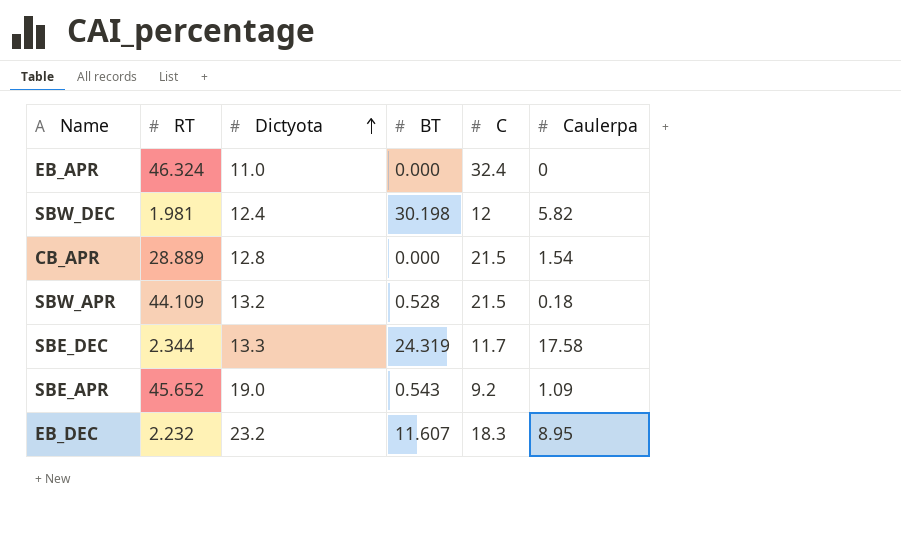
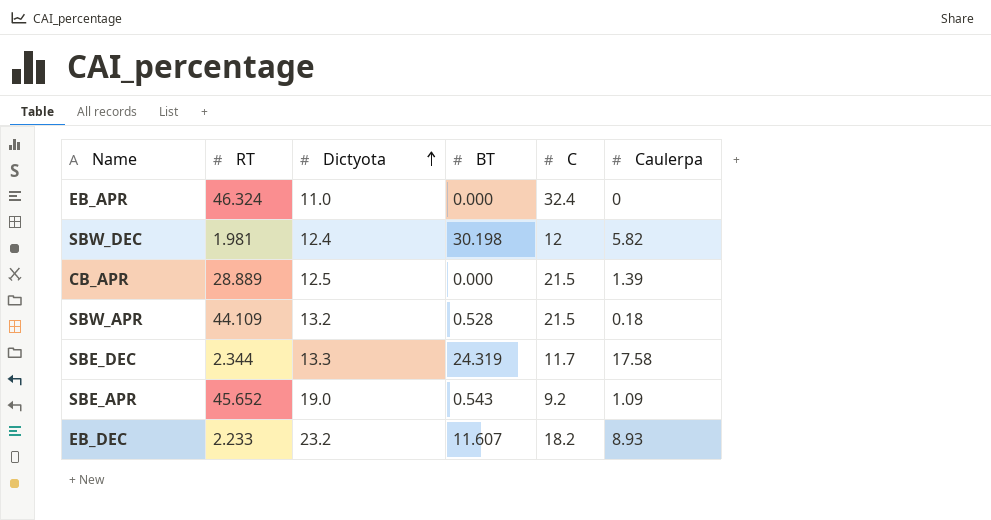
CB_APR | Dictyota: 12.8 -> 12.5
CB_APR | Caulerpa: 1.54 -> 1.39
EB_DEC | RT: 2.232 -> 2.233
EB_DEC | C: 18.3 -> 18.2
EB_DEC | Caulerpa: 8.95 -> 8.93

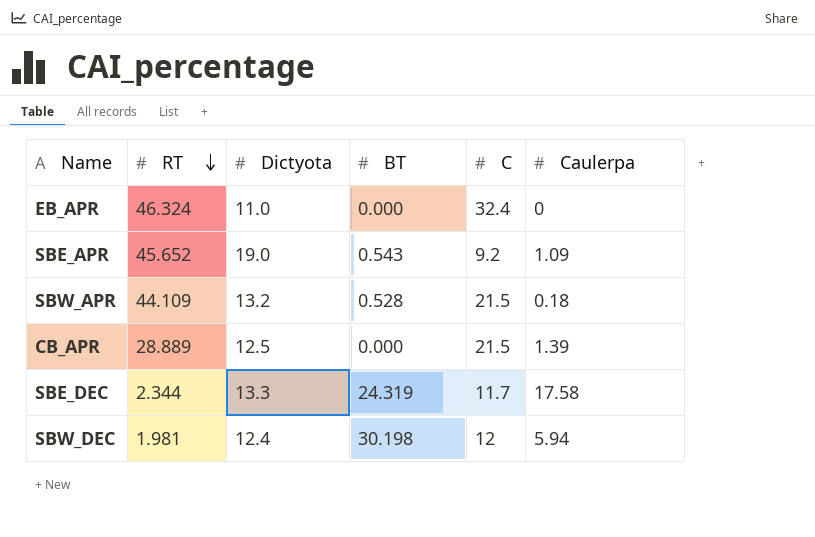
row order: Dictyota ascending -> RT descending
row EB_DEC: 2.233 | 23.2 | 11.607 | 18.2 | 8.93 -> none
SBW_DEC | Caulerpa: 5.82 -> 5.94

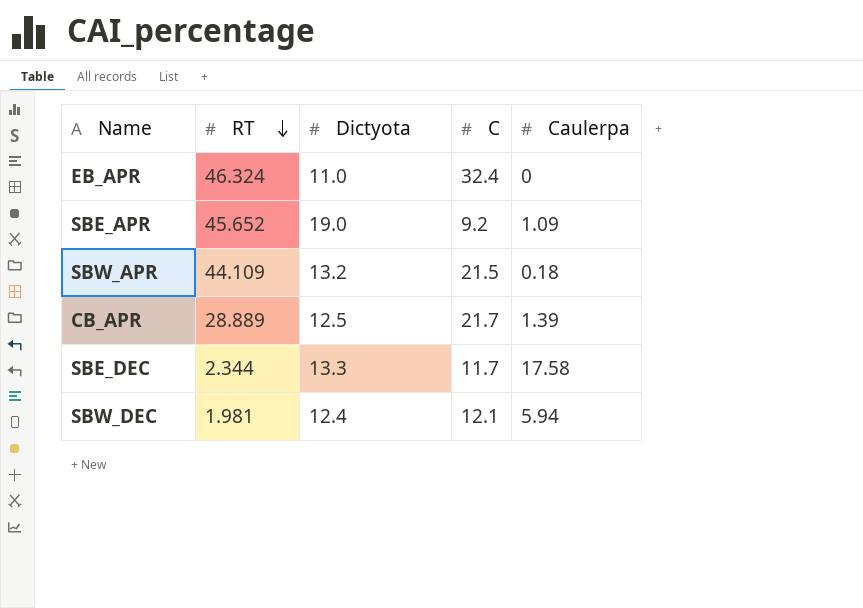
column BT | position: 4 -> none
CB_APR | C: 21.5 -> 21.7
SBW_DEC | C: 12 -> 12.1

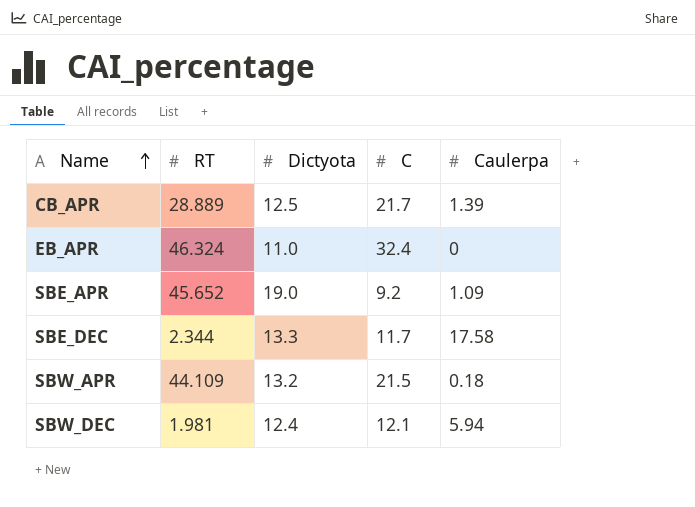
row order: RT descending -> Name ascending

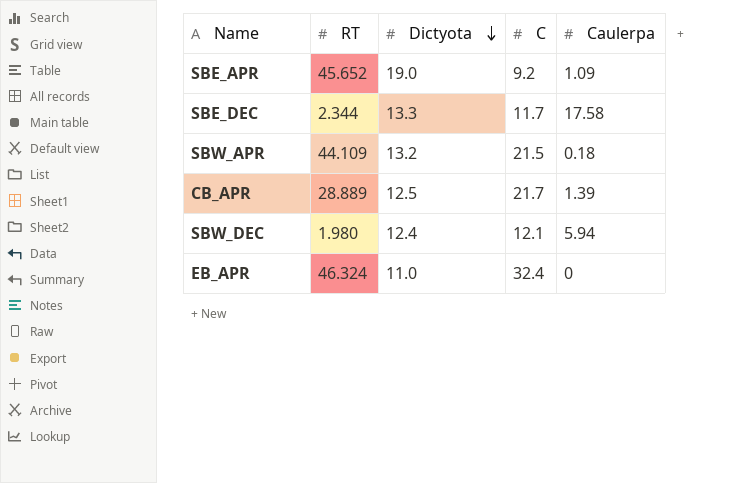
row order: Name ascending -> Dictyota descending
SBW_DEC | RT: 1.981 -> 1.980

